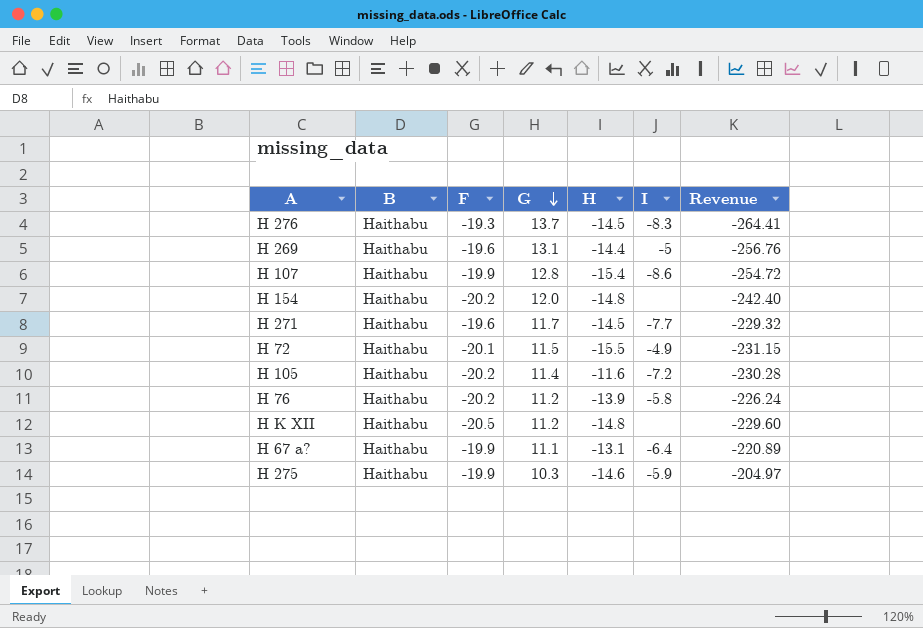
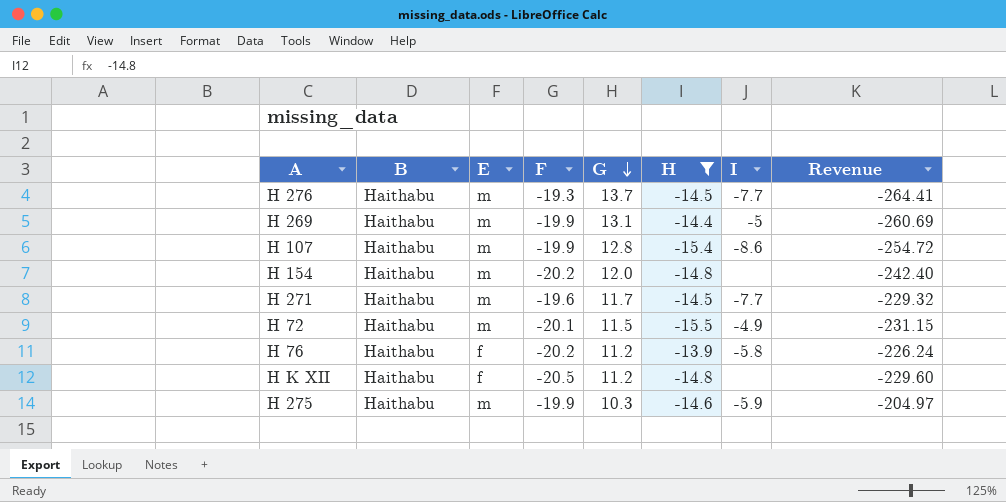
filter: none -> H <= -13.9
column E | position: none -> 3
H 276 | I: -8.3 -> -7.7
H 269 | F: -19.6 -> -19.9
H 269 | Revenue: -256.76 -> -260.69

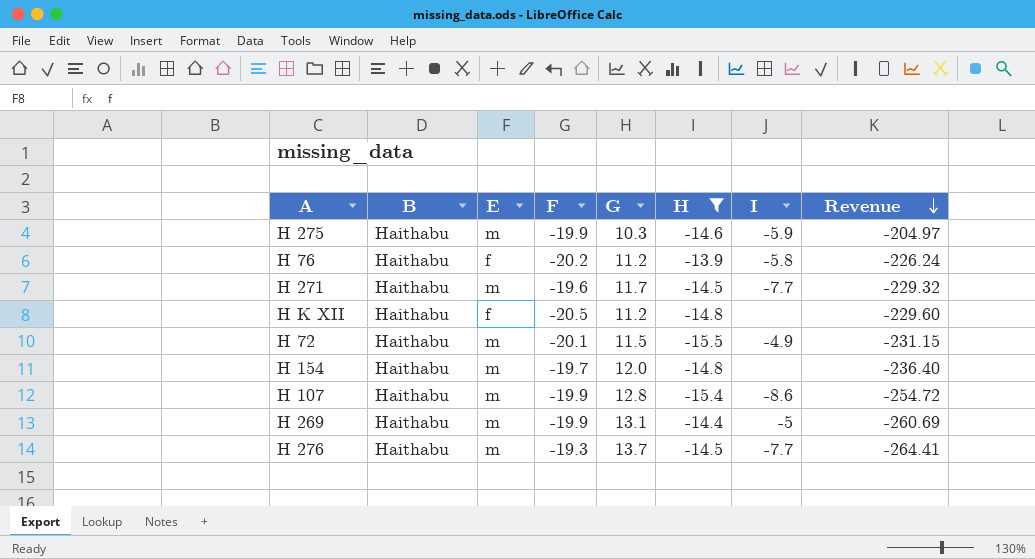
row order: G descending -> Revenue descending
H 154 | F: -20.2 -> -19.7
H 154 | Revenue: -242.40 -> -236.40

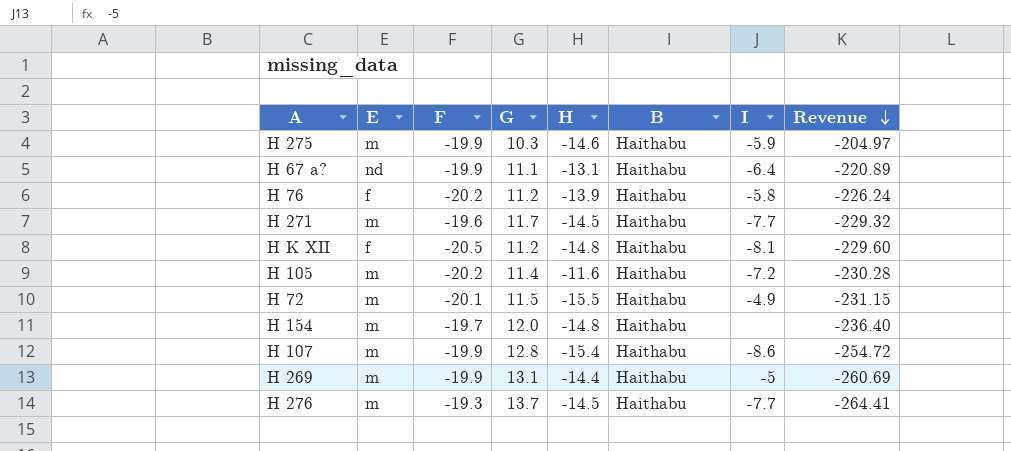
filter: H <= -13.9 -> none
column B | position: 2 -> 6
H K XII | I: none -> -8.1

